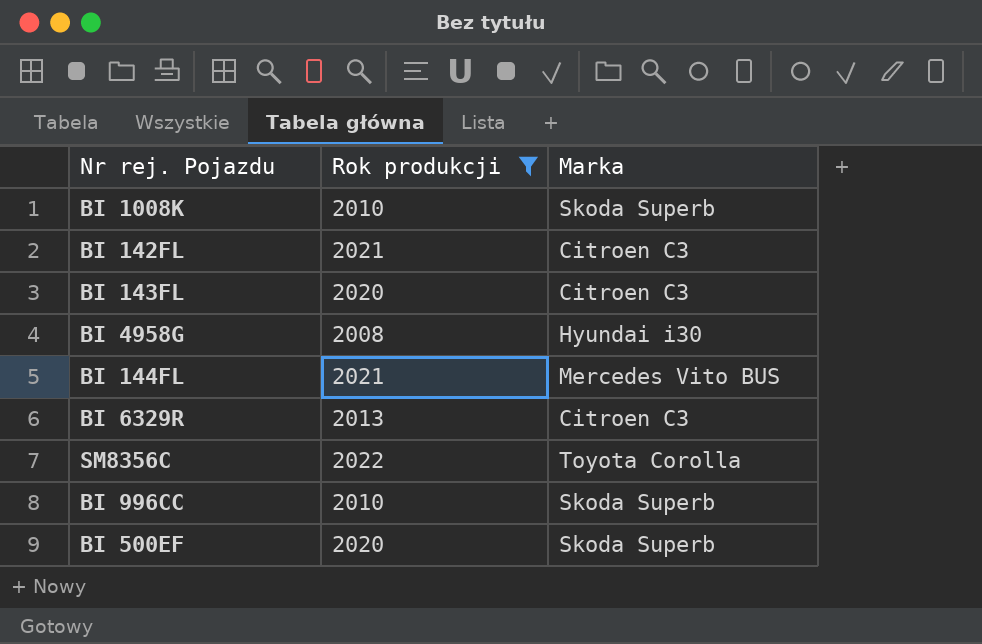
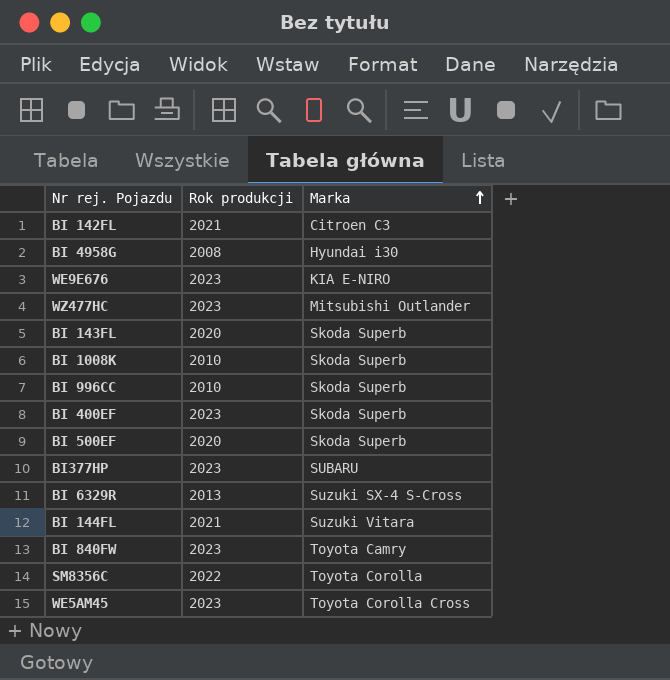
filter: Rok produkcji != 2023 -> none
row order: none -> Marka ascending
BI 143FL | Marka: Citroen C3 -> Skoda Superb
BI 6329R | Marka: Citroen C3 -> Suzuki SX-4 S-Cross
BI 144FL | Marka: Mercedes Vito BUS -> Suzuki Vitara

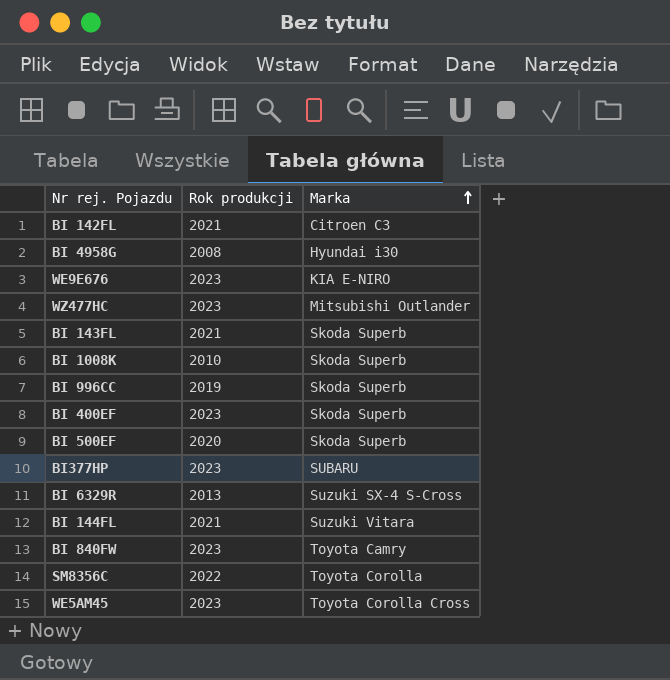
BI 143FL | Rok produkcji: 2020 -> 2021
BI 996CC | Rok produkcji: 2010 -> 2019

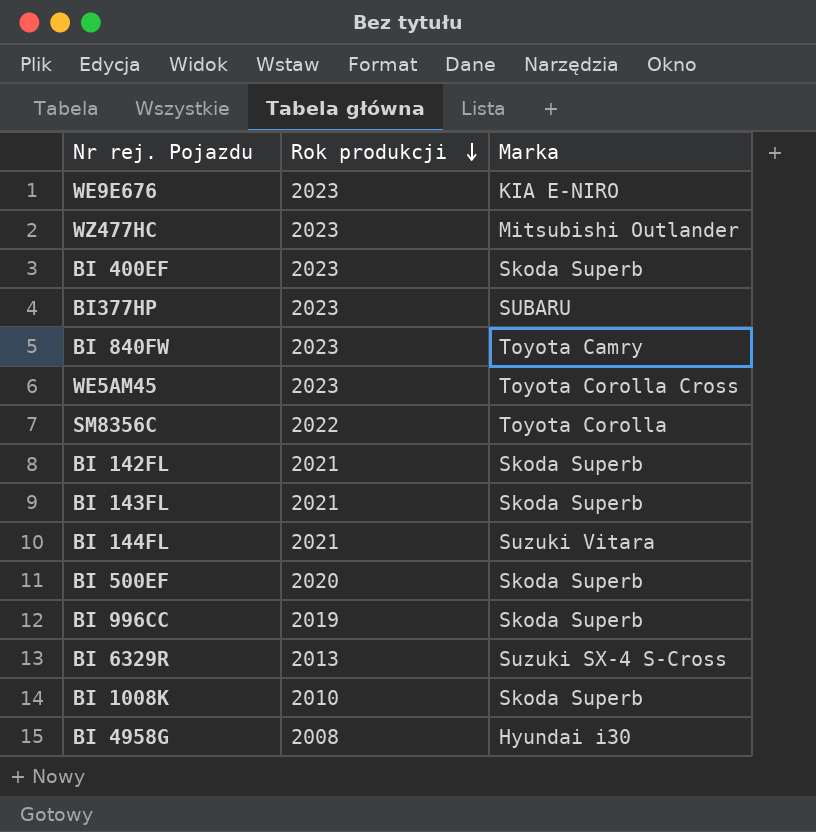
row order: Marka ascending -> Rok produkcji descending
BI 142FL | Marka: Citroen C3 -> Skoda Superb

